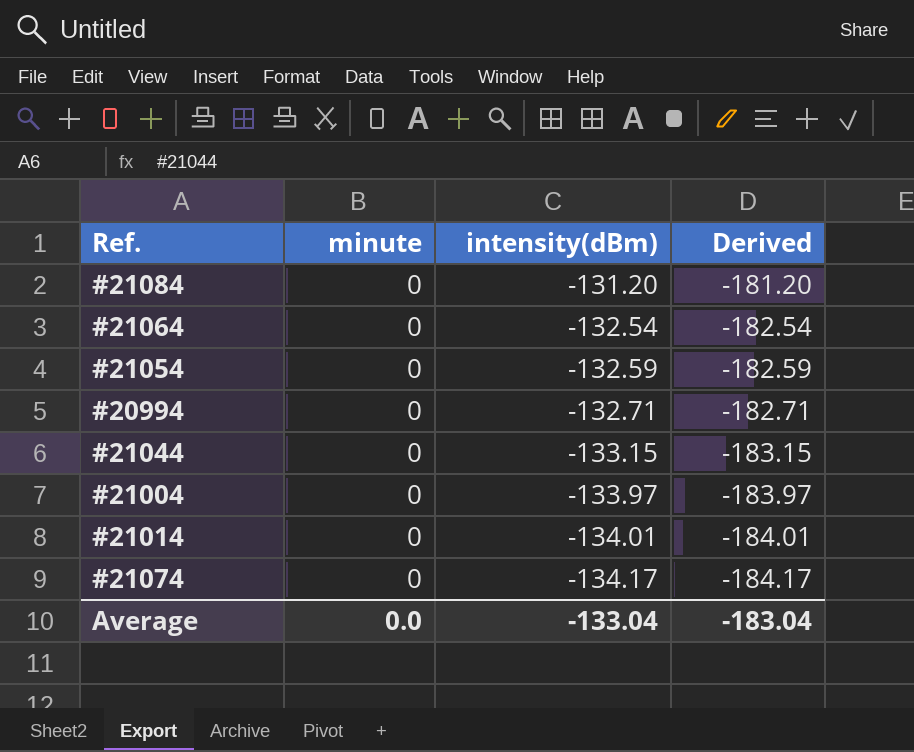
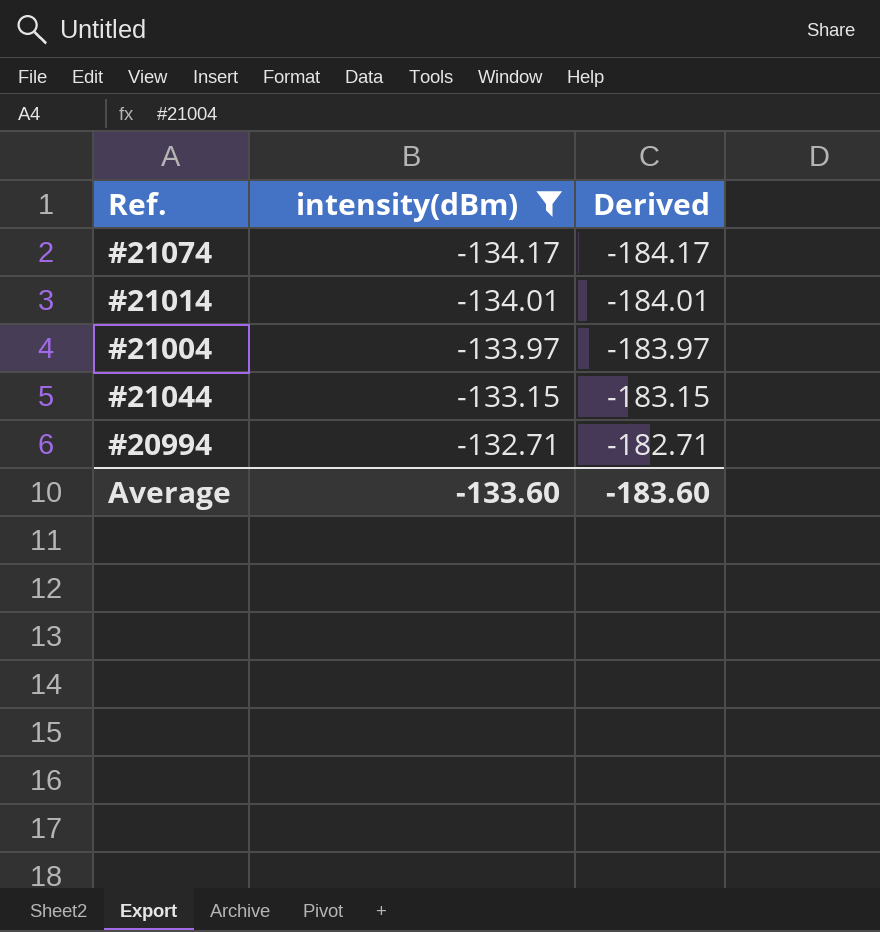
filter: none -> intensity(dBm) <= -132.71
row order: intensity(dBm) descending -> intensity(dBm) ascending
column minute | position: 2 -> none
Average | intensity(dBm): -133.04 -> -133.60
Average | Derived: -183.04 -> -183.60

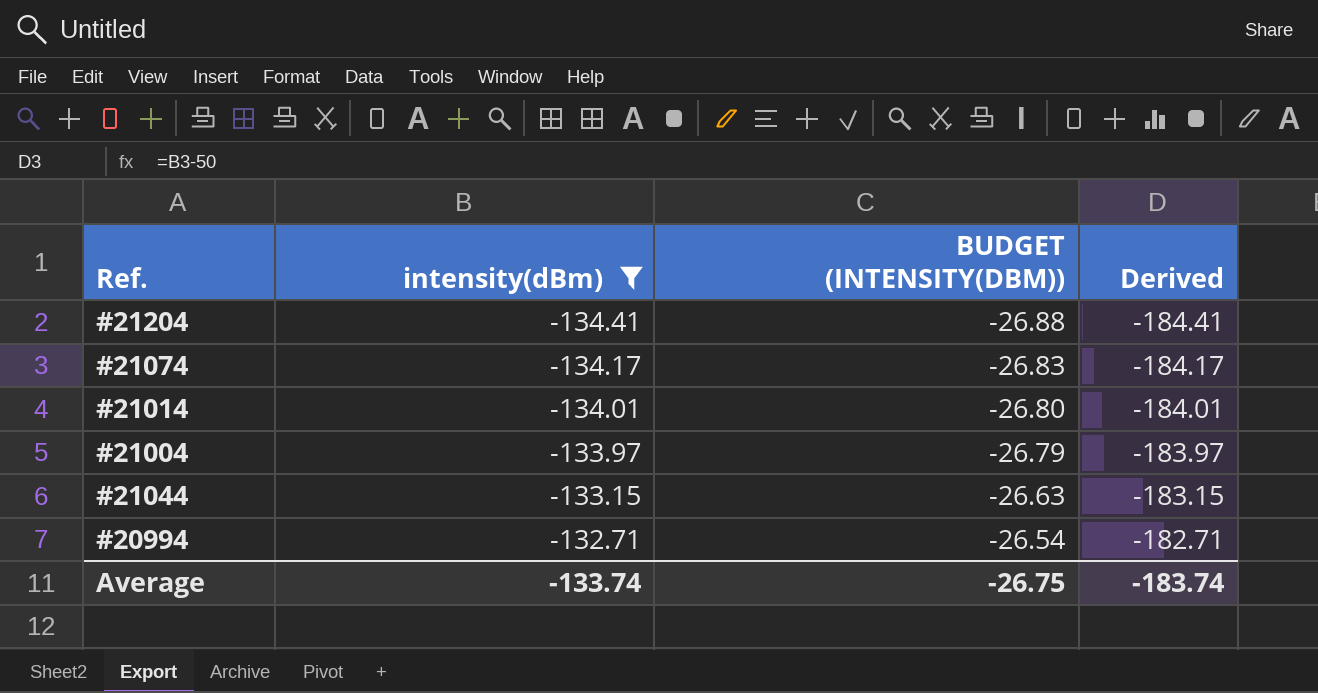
column BUDGET (INTENSITY(DBM)) | formula: none -> [intensity(dBm)] * 0.2
row #21204: none -> -134.41 | -26.88 | -184.41
Average | intensity(dBm): -133.60 -> -133.74
Average | Derived: -183.60 -> -183.74

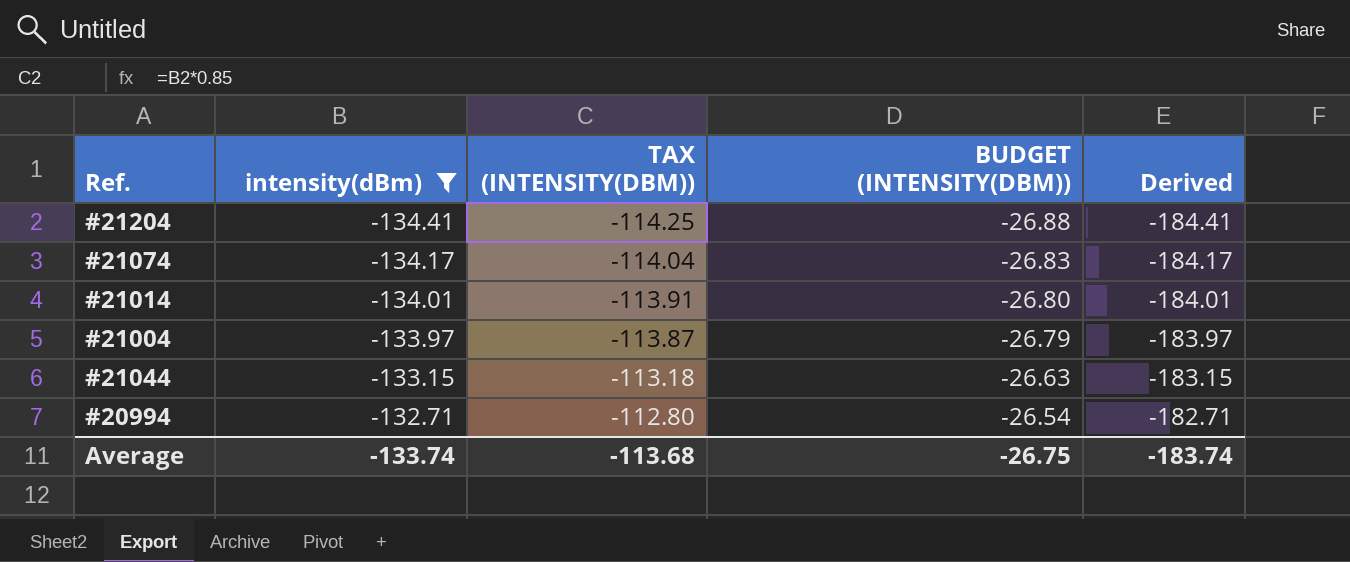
column TAX (INTENSITY(DBM)) | formula: none -> [intensity(dBm)] * 0.85

